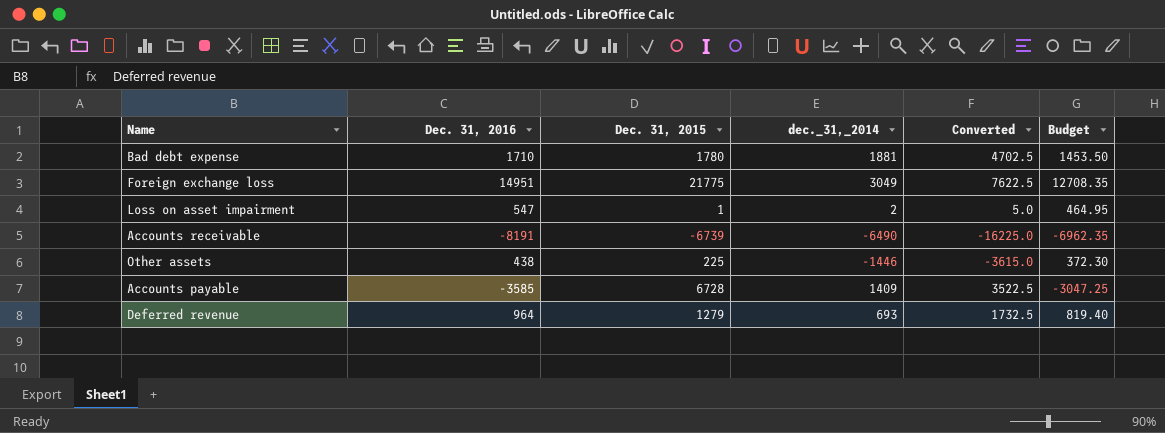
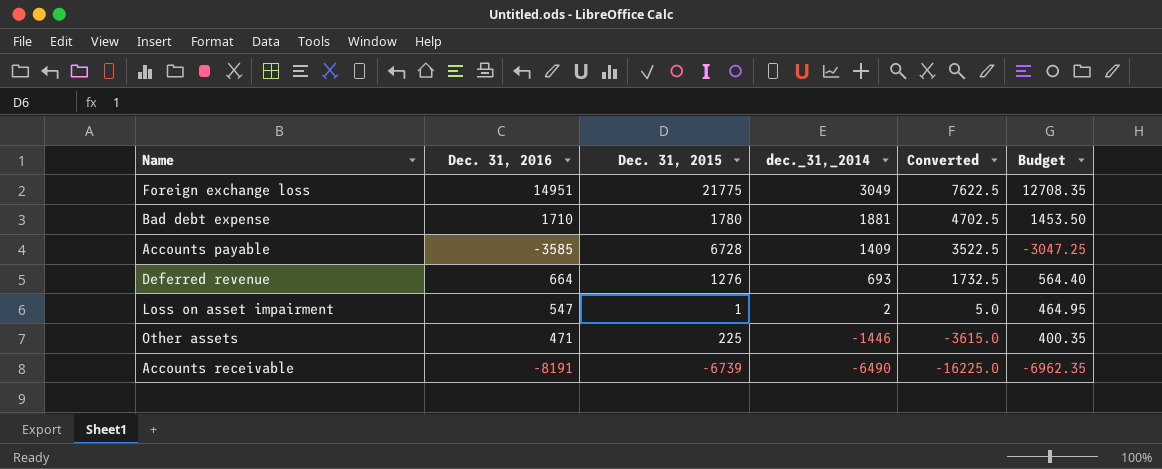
row order: none -> dec._31,_2014 descending
Deferred revenue | Dec. 31, 2016: 964 -> 664
Deferred revenue | Dec. 31, 2015: 1279 -> 1276
Deferred revenue | Budget: 819.40 -> 564.40
Other assets | Dec. 31, 2016: 438 -> 471
Other assets | Budget: 372.30 -> 400.35

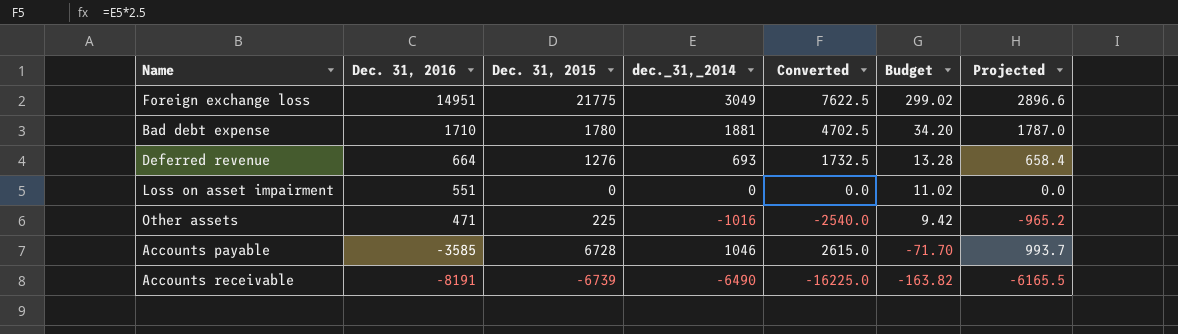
row order: dec._31,_2014 descending -> Dec. 31, 2016 descending
column Budget | formula: [Dec. 31, 2016] * 0.85 -> [Dec. 31, 2016] * 0.02
column Projected | formula: none -> [dec._31,_2014] * 0.95
Loss on asset impairment | Dec. 31, 2016: 547 -> 551
Loss on asset impairment | Dec. 31, 2015: 1 -> 0
Loss on asset impairment | dec._31,_2014: 2 -> 0
Loss on asset impairment | Converted: 5.0 -> 0.0
Other assets | dec._31,_2014: -1446 -> -1016
Other assets | Converted: -3615.0 -> -2540.0
Accounts payable | dec._31,_2014: 1409 -> 1046
Accounts payable | Converted: 3522.5 -> 2615.0

